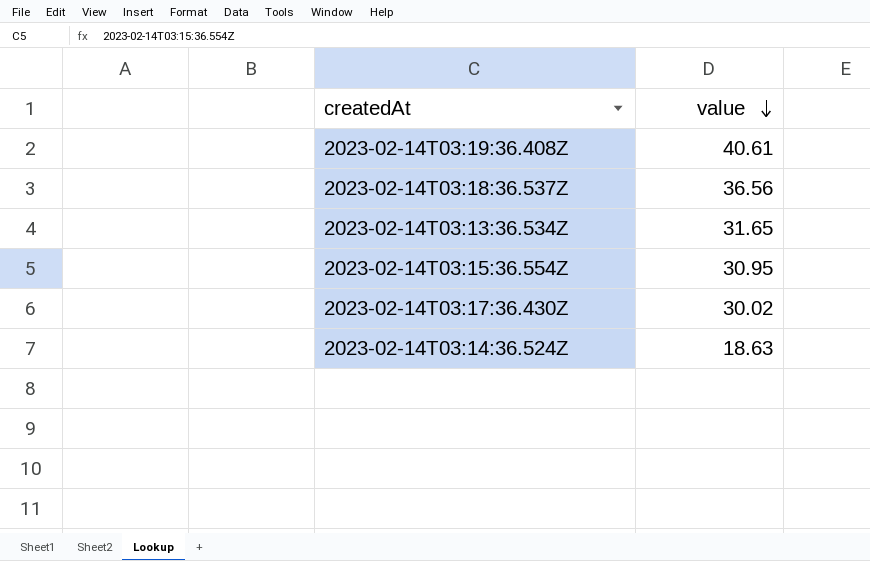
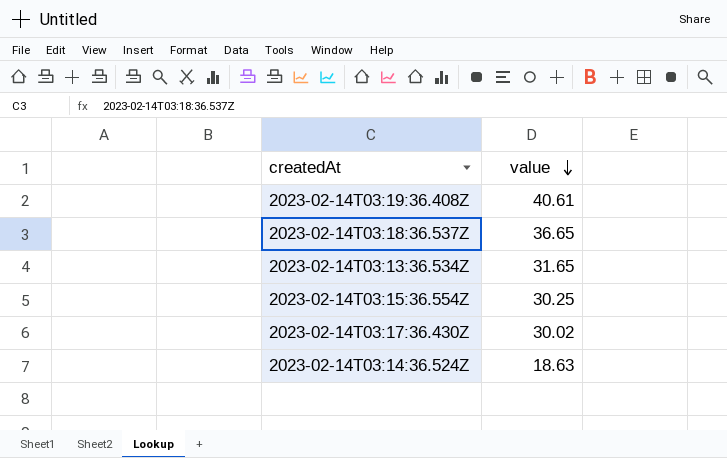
2023-02-14T03:18:36.537Z | value: 36.56 -> 36.65
2023-02-14T03:15:36.554Z | value: 30.95 -> 30.25

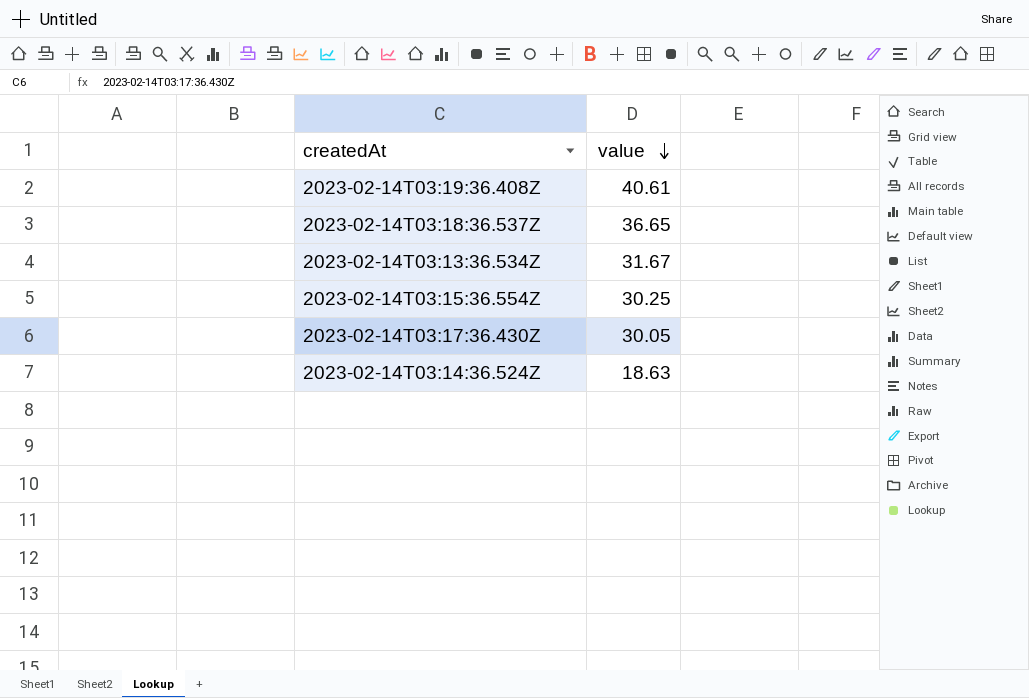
2023-02-14T03:13:36.534Z | value: 31.65 -> 31.67
2023-02-14T03:17:36.430Z | value: 30.02 -> 30.05

